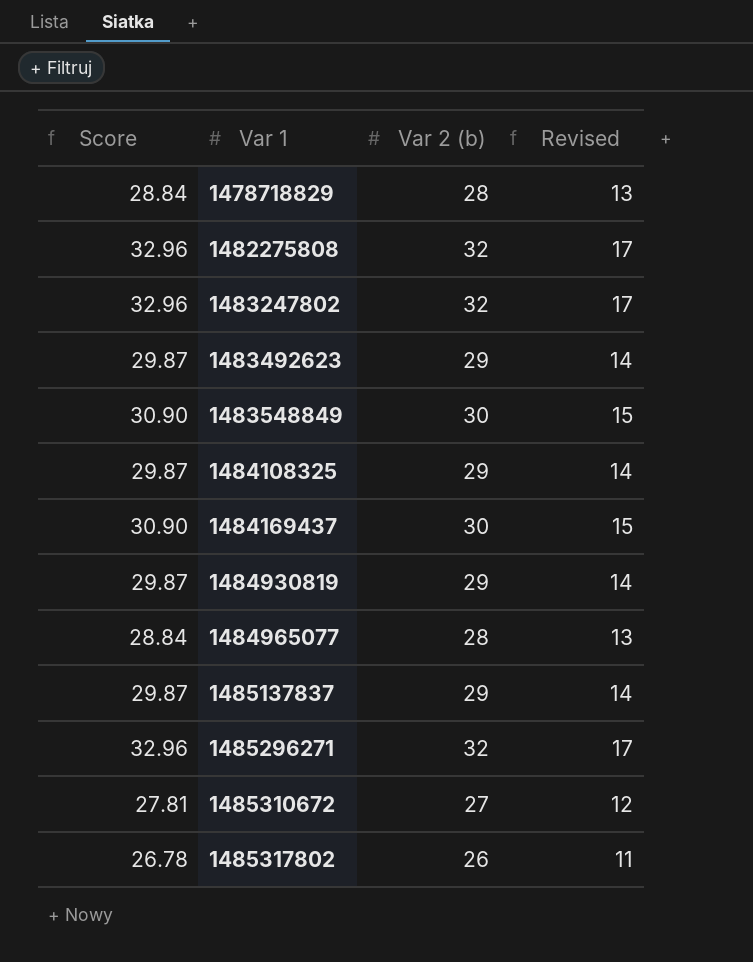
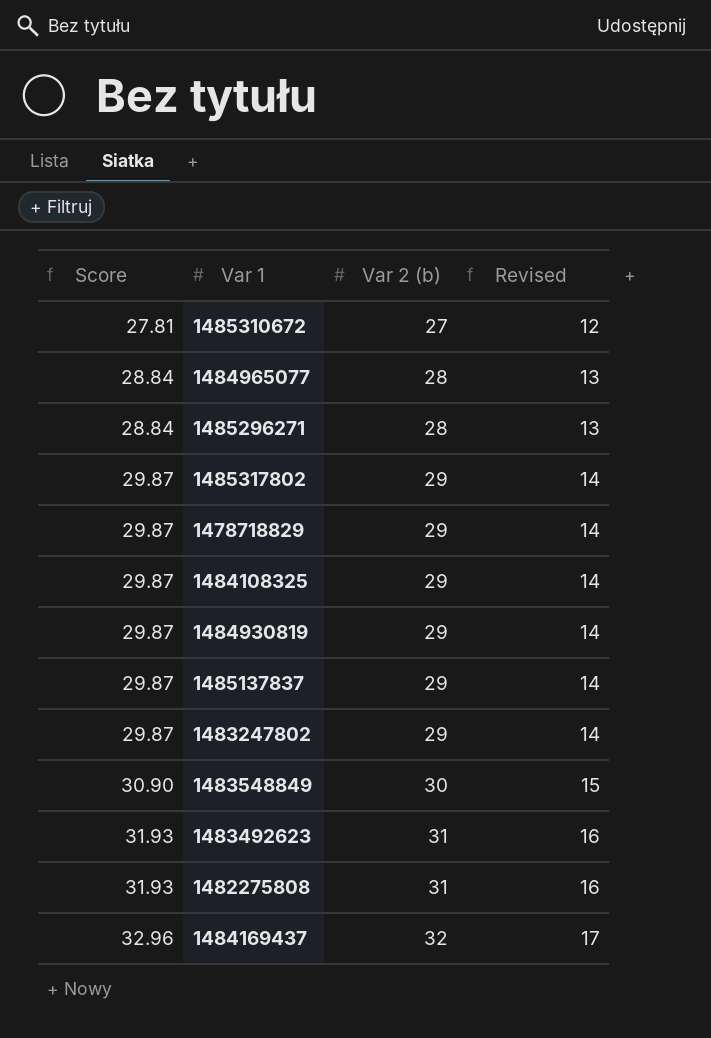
row order: Var 1 ascending -> Score ascending
1485296271 | Score: 32.96 -> 28.84
1485296271 | Var 2 (b): 32 -> 28
1485296271 | Revised: 17 -> 13
1485317802 | Score: 26.78 -> 29.87
1485317802 | Var 2 (b): 26 -> 29
1485317802 | Revised: 11 -> 14
1478718829 | Score: 28.84 -> 29.87
1478718829 | Var 2 (b): 28 -> 29
1478718829 | Revised: 13 -> 14
1483247802 | Score: 32.96 -> 29.87
1483247802 | Var 2 (b): 32 -> 29
1483247802 | Revised: 17 -> 14
1483492623 | Score: 29.87 -> 31.93
1483492623 | Var 2 (b): 29 -> 31
1483492623 | Revised: 14 -> 16
1482275808 | Score: 32.96 -> 31.93
1482275808 | Var 2 (b): 32 -> 31
1482275808 | Revised: 17 -> 16
1484169437 | Score: 30.90 -> 32.96
1484169437 | Var 2 (b): 30 -> 32
1484169437 | Revised: 15 -> 17

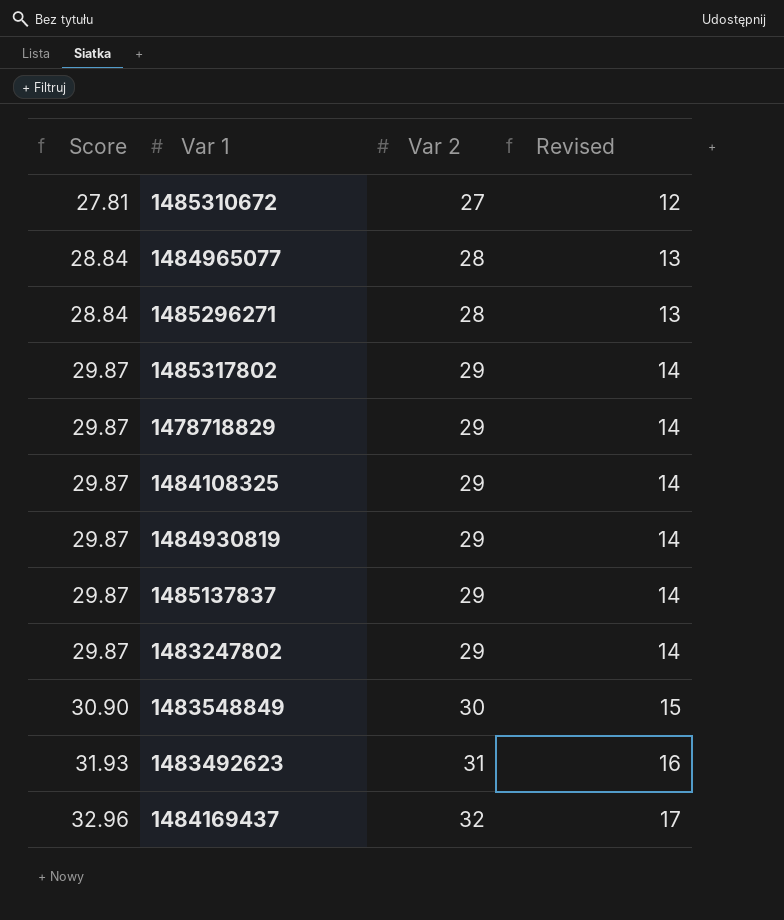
column name: Var 2 (b) -> Var 2
row 1482275808: 31.93 | 31 | 16 -> none

